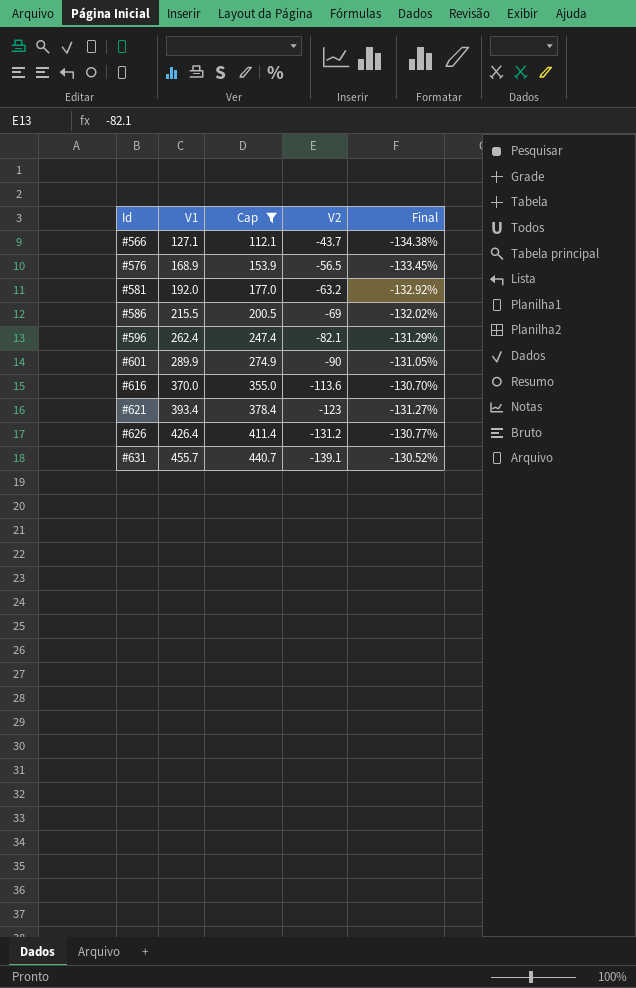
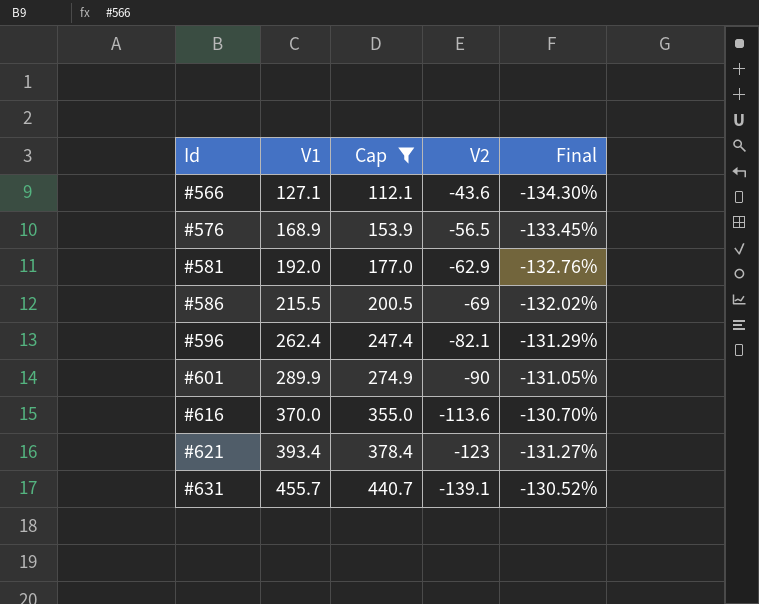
row #626: 426.4 | 411.4 | -131.2 | -130.77% -> none
#566 | V2: -43.7 -> -43.6
#566 | Final: -134.38% -> -134.30%
#581 | V2: -63.2 -> -62.9
#581 | Final: -132.92% -> -132.76%

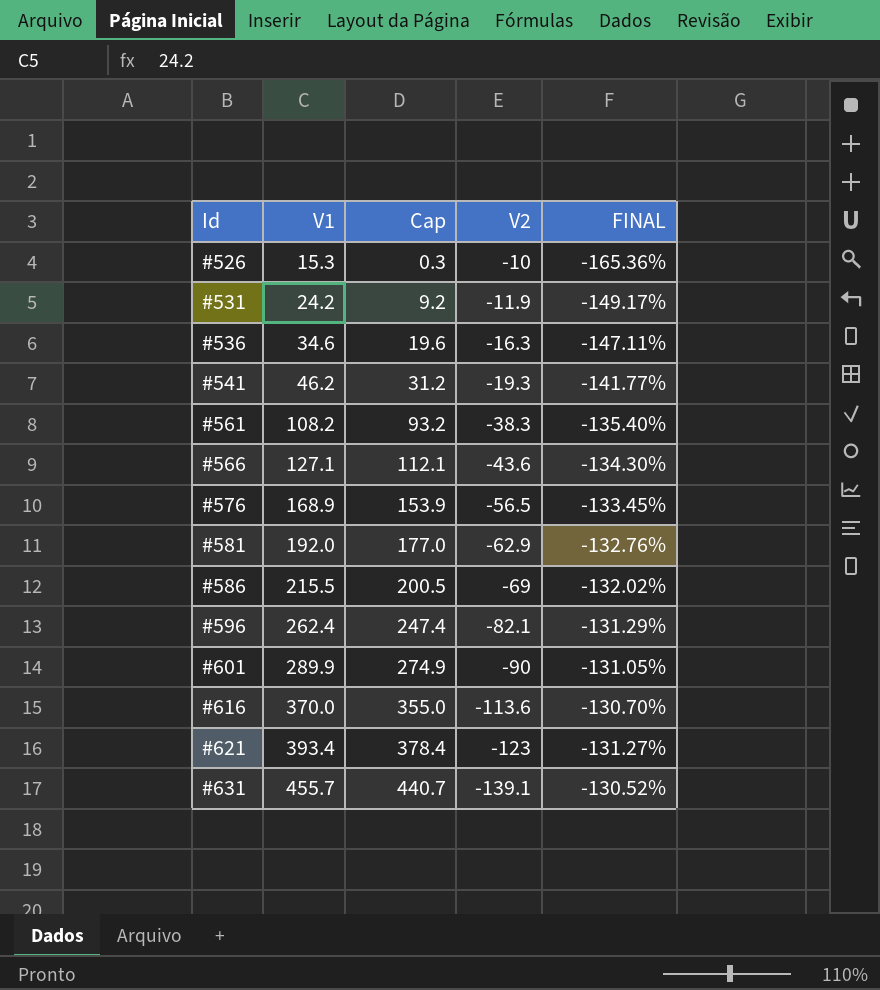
filter: Cap >= 112.1 -> none
column name: Final -> FINAL

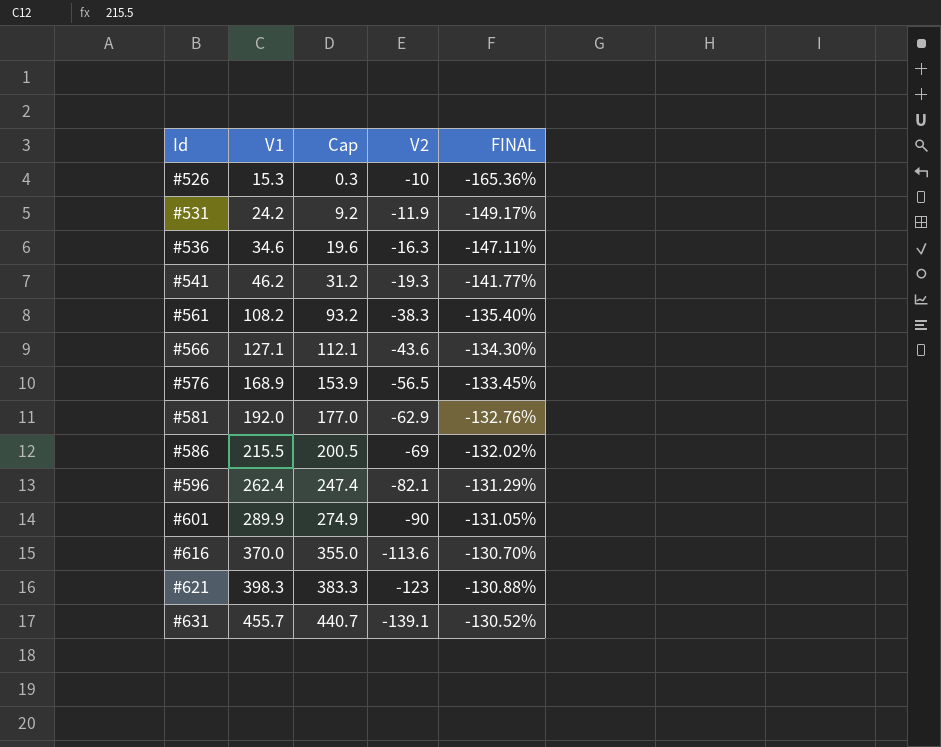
#621 | V1: 393.4 -> 398.3
#621 | Cap: 378.4 -> 383.3
#621 | FINAL: -131.27% -> -130.88%

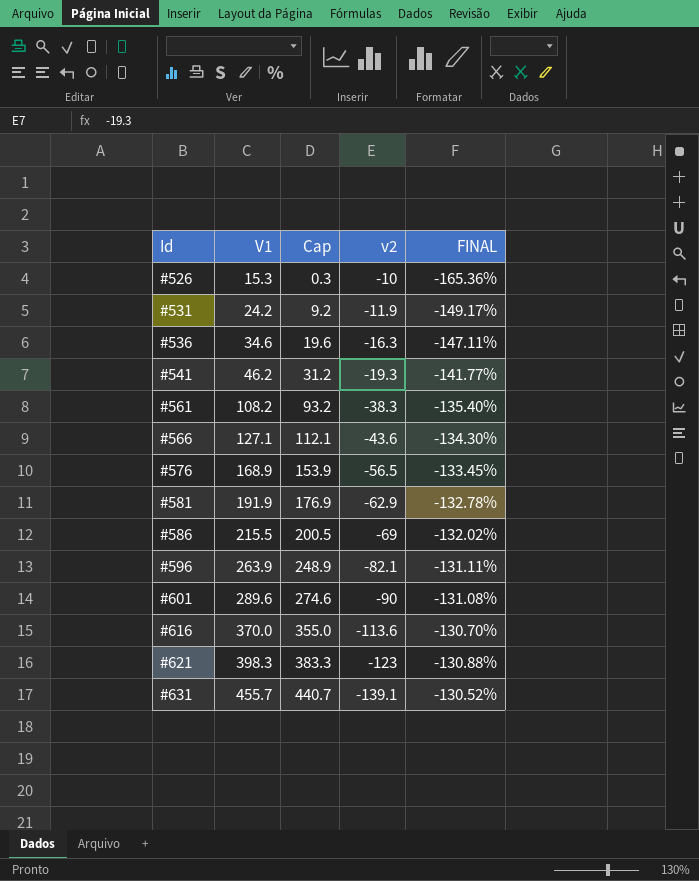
column name: V2 -> v2
#581 | V1: 192.0 -> 191.9
#581 | Cap: 177.0 -> 176.9
#581 | FINAL: -132.76% -> -132.78%
#596 | V1: 262.4 -> 263.9
#596 | Cap: 247.4 -> 248.9
#596 | FINAL: -131.29% -> -131.11%
#601 | V1: 289.9 -> 289.6
#601 | Cap: 274.9 -> 274.6
#601 | FINAL: -131.05% -> -131.08%

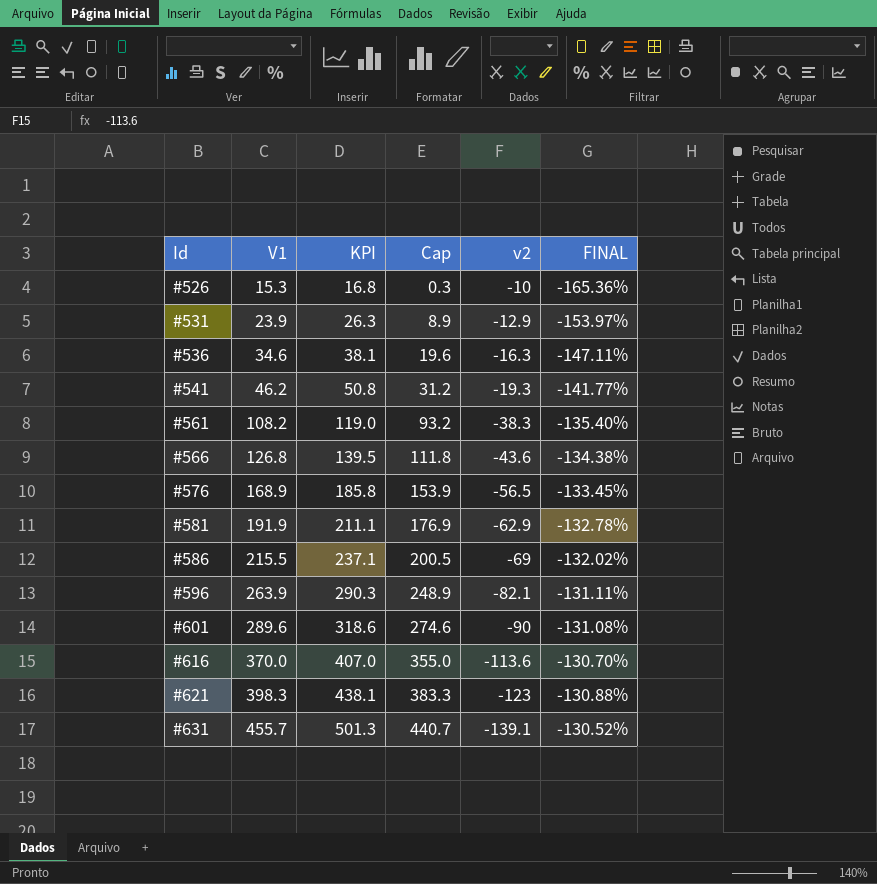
column KPI | formula: none -> [V1] * 1.1
#531 | V1: 24.2 -> 23.9
#531 | Cap: 9.2 -> 8.9
#531 | v2: -11.9 -> -12.9
#531 | FINAL: -149.17% -> -153.97%
#566 | V1: 127.1 -> 126.8
#566 | Cap: 112.1 -> 111.8
#566 | FINAL: -134.30% -> -134.38%

